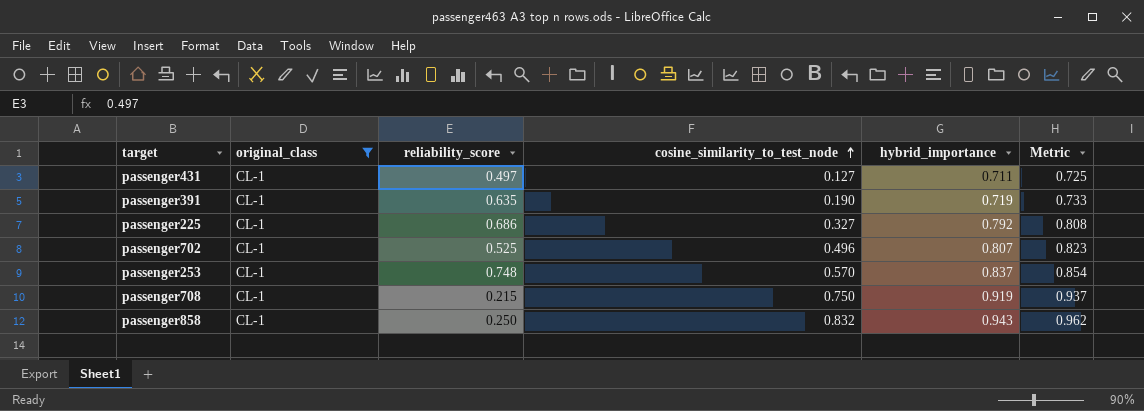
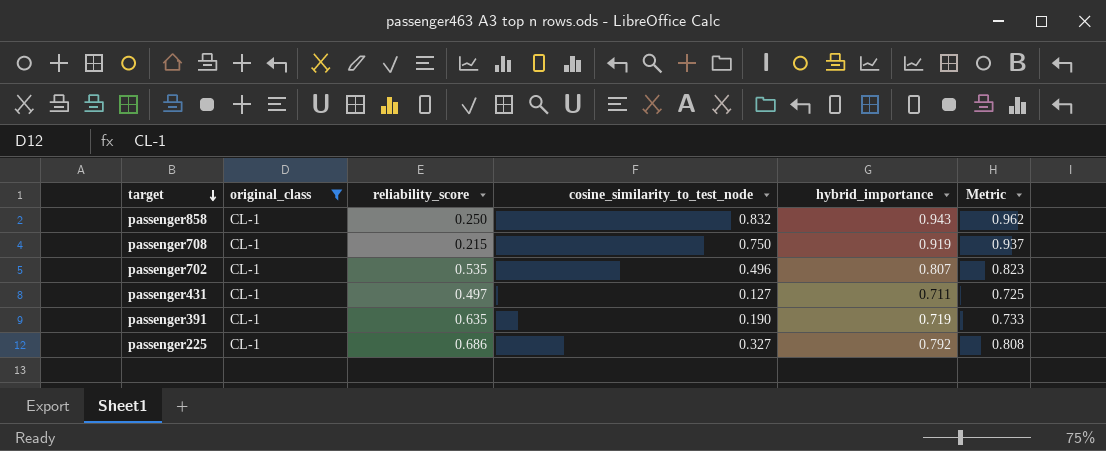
row order: cosine_similarity_to_test_node ascending -> target descending
row passenger253: CL-1 | 0.748 | 0.570 | 0.837 | 0.854 -> none
passenger702 | reliability_score: 0.525 -> 0.535

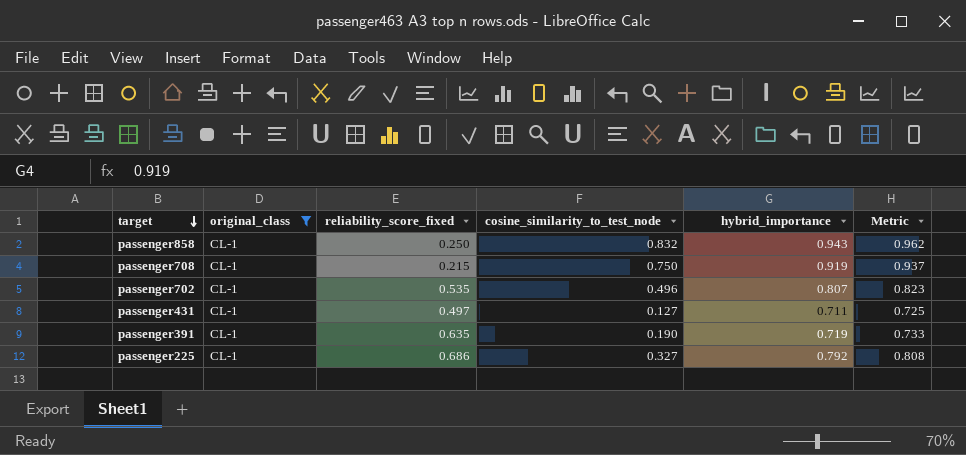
column name: reliability_score -> reliability_score_fixed

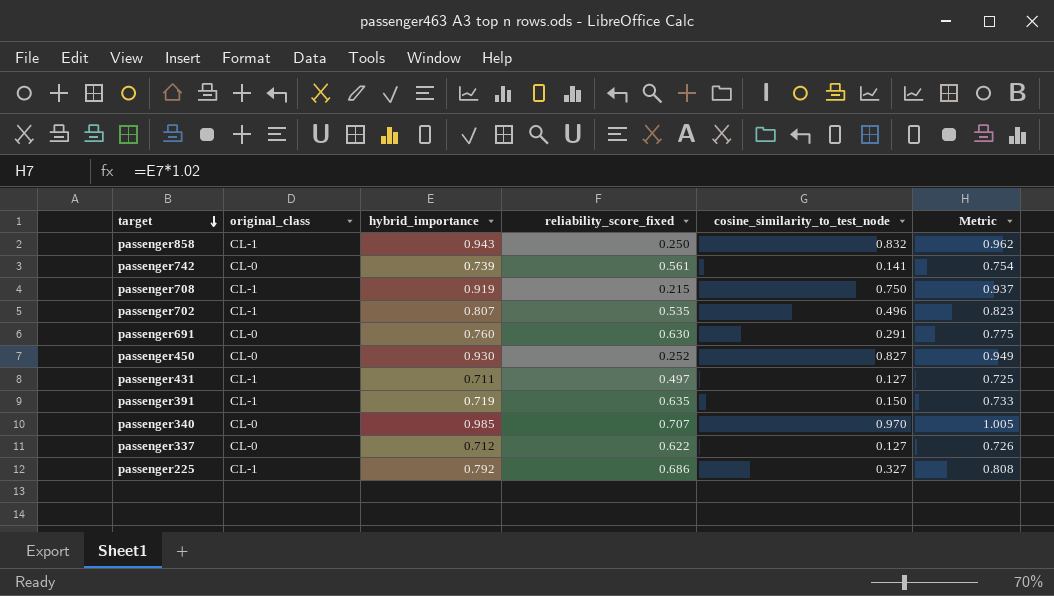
filter: original_class = CL-1 -> none
column hybrid_importance | position: 5 -> 3
passenger391 | cosine_similarity_to_test_node: 0.190 -> 0.150

